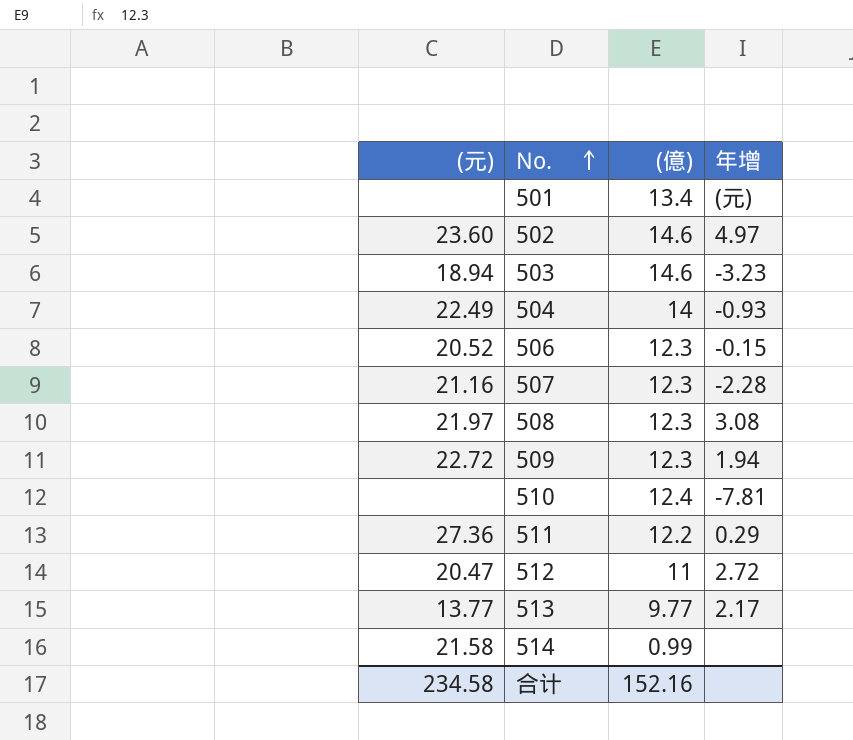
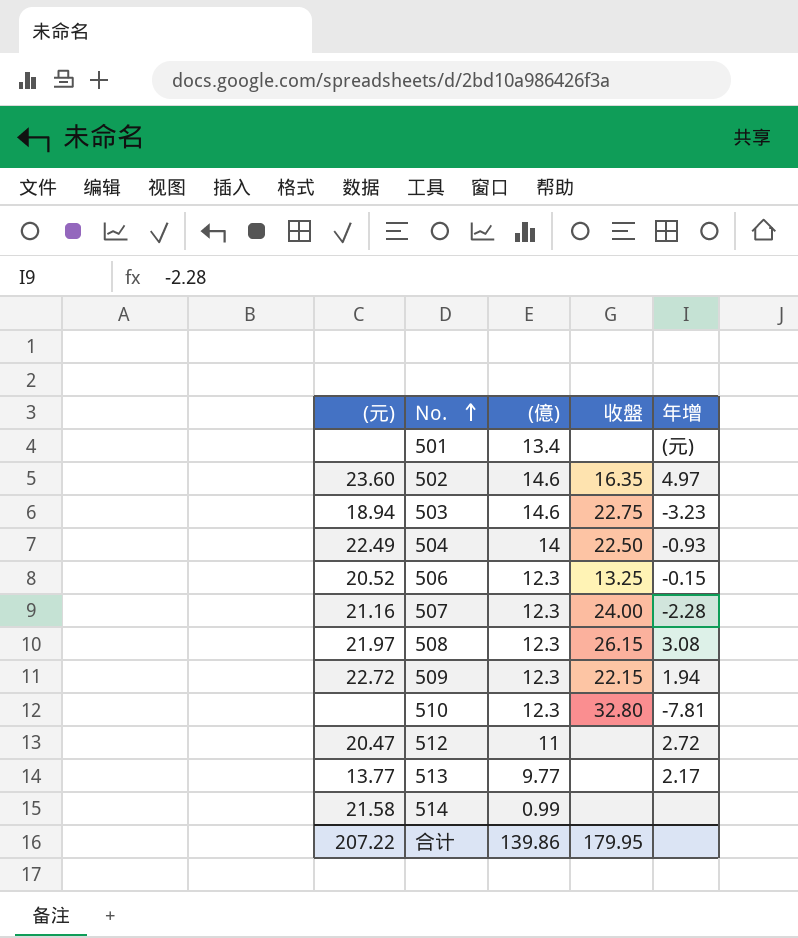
column 收盤 | position: none -> 4
row 511: 27.36 | 12.2 | 0.29 -> none
510 | (億): 12.4 -> 12.3
合计 | (元): 234.58 -> 207.22
合计 | (億): 152.16 -> 139.86

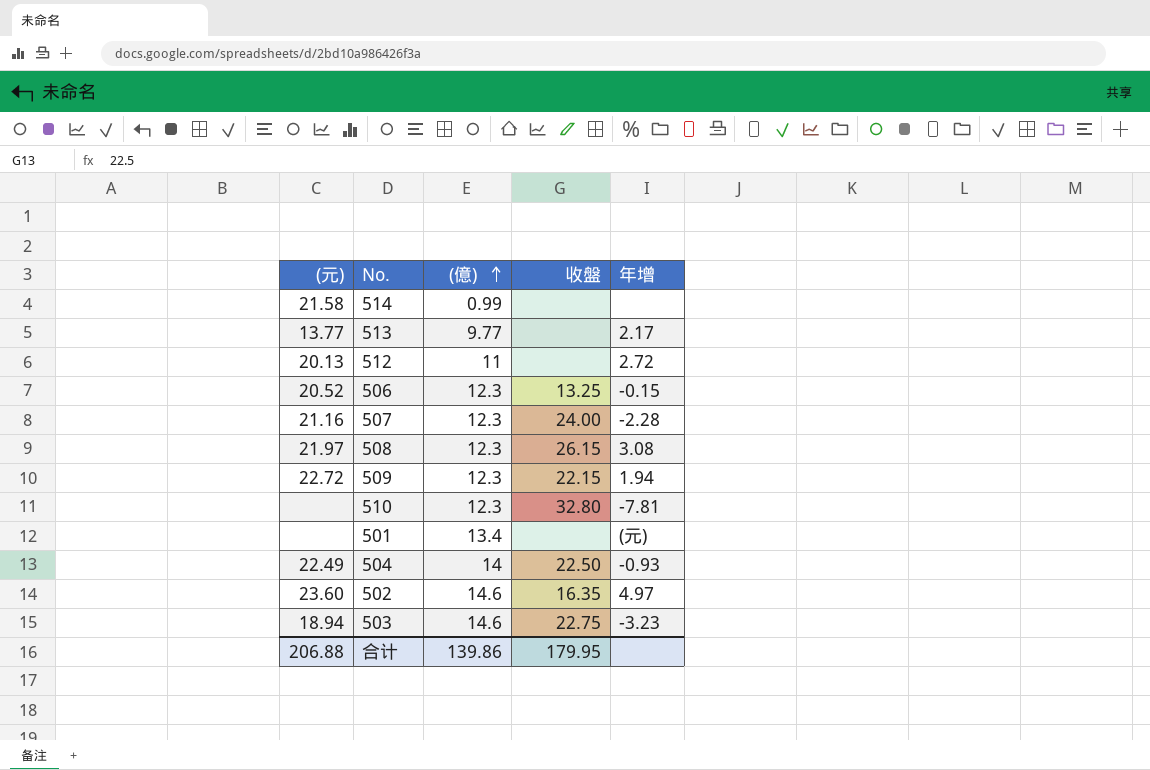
row order: No. ascending -> (億) ascending
512 | (元): 20.47 -> 20.13
合计 | (元): 207.22 -> 206.88

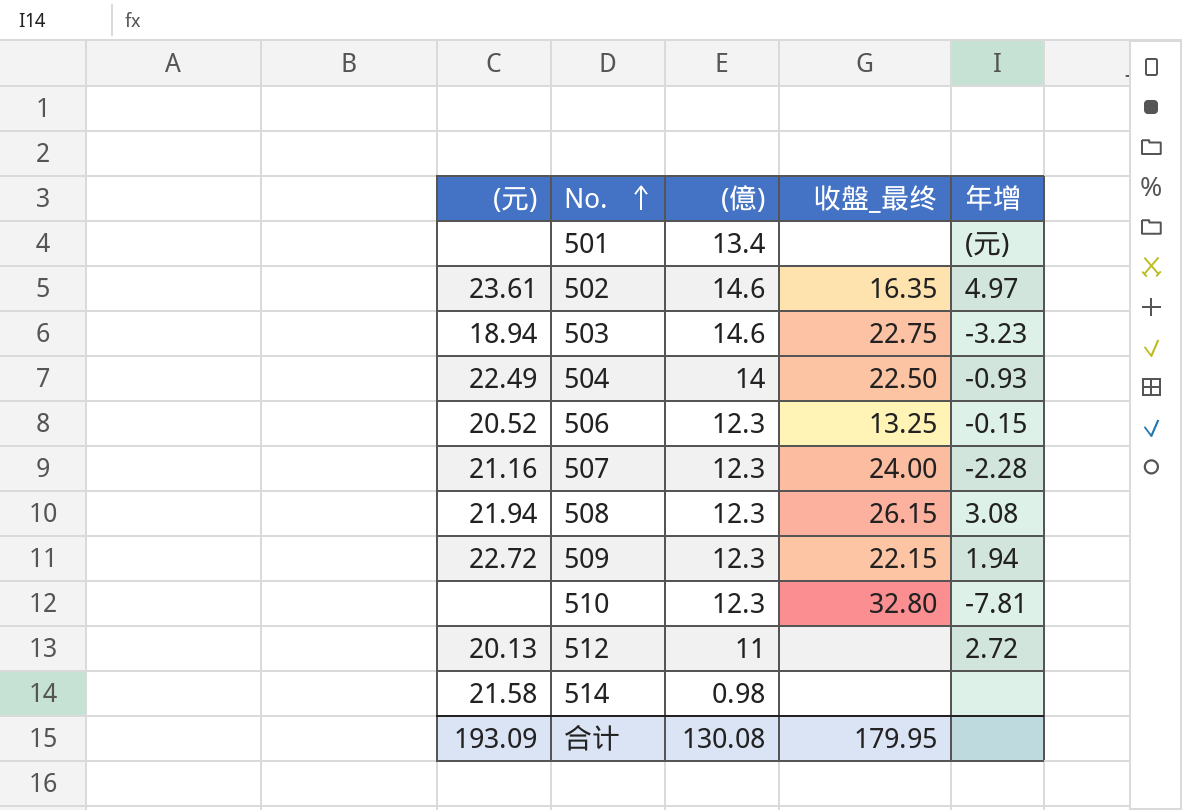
row order: (億) ascending -> No. ascending
column name: 收盤 -> 收盤_最终
row 513: 13.77 | 9.77 | none | 2.17 -> none
502 | (元): 23.60 -> 23.61
508 | (元): 21.97 -> 21.94
514 | (億): 0.99 -> 0.98
合计 | (元): 206.88 -> 193.09
合计 | (億): 139.86 -> 130.08

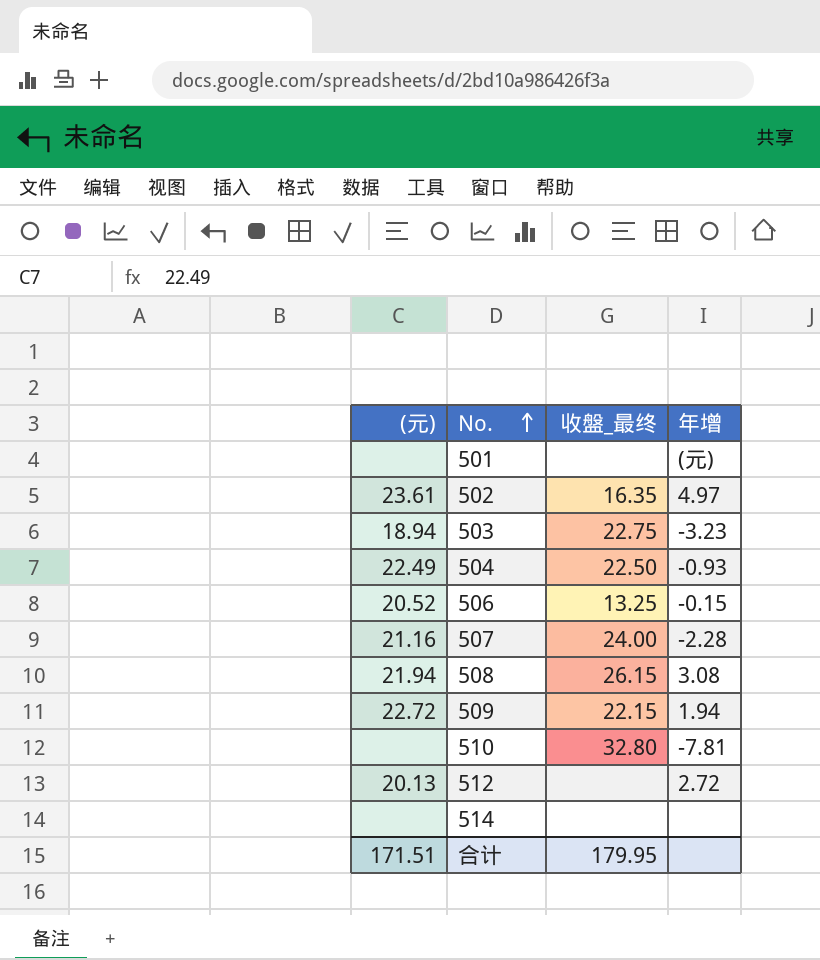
column (億) | position: 3 -> none
514 | (元): 21.58 -> none
合计 | (元): 193.09 -> 171.51

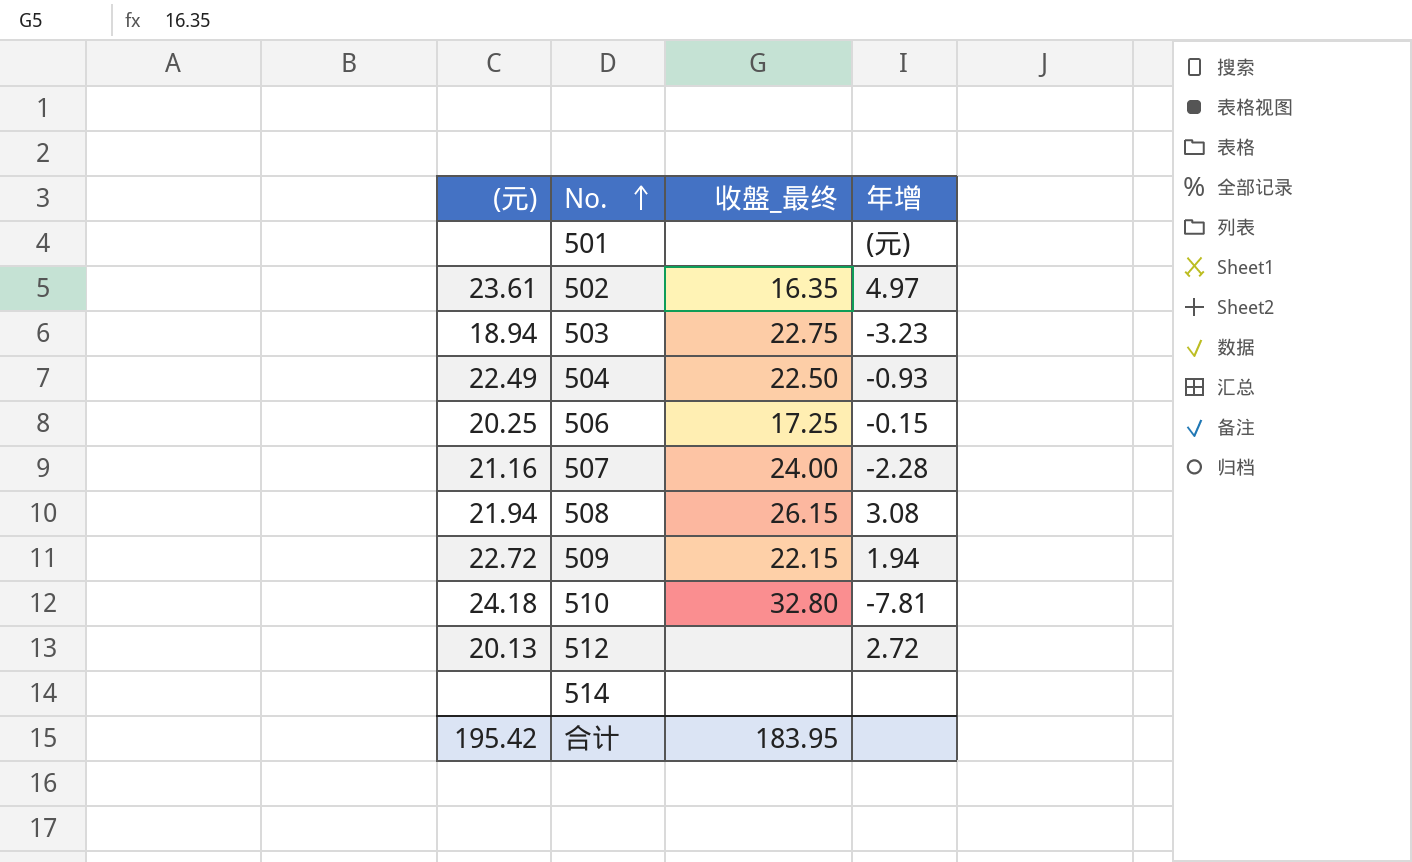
506 | (元): 20.52 -> 20.25
506 | 收盤_最终: 13.25 -> 17.25
510 | (元): none -> 24.18
合计 | (元): 171.51 -> 195.42
合计 | 收盤_最终: 179.95 -> 183.95

